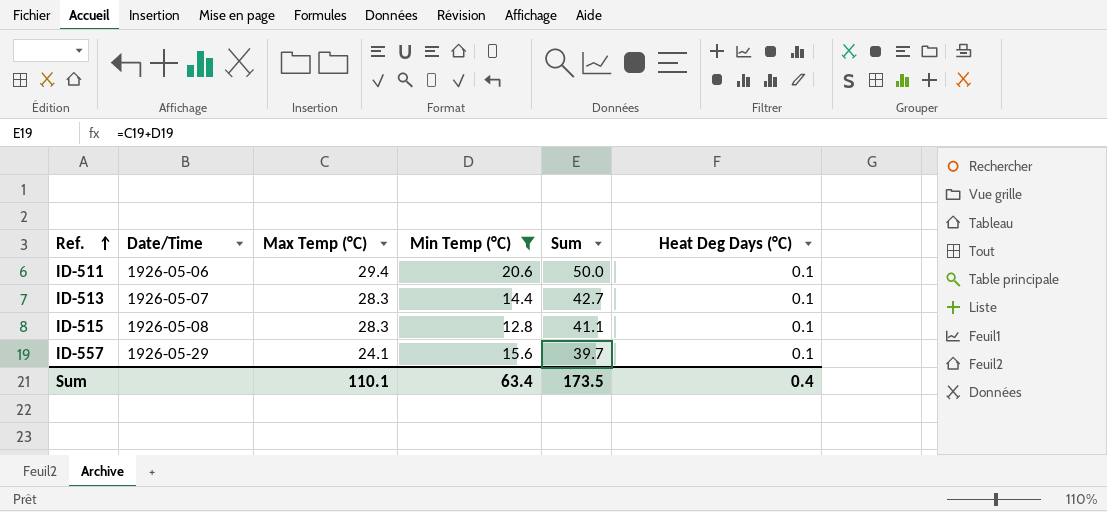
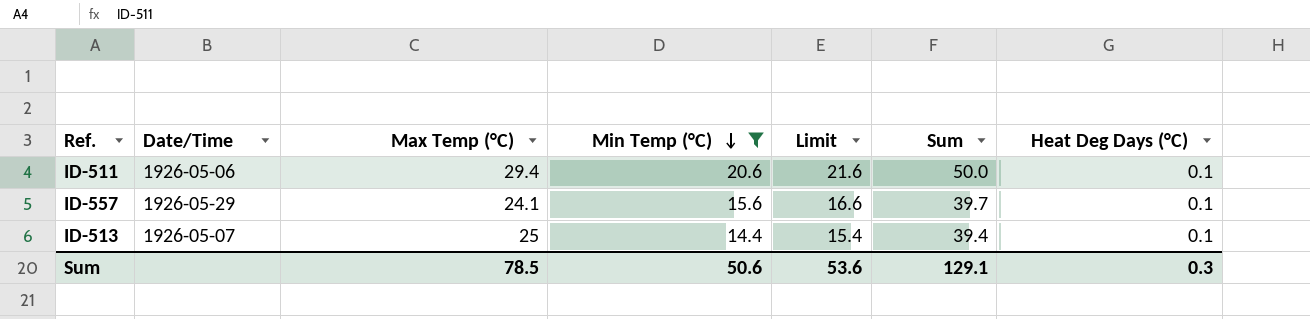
row order: Ref. ascending -> Min Temp (°C) descending
column Limit | formula: none -> [Min Temp (°C)] + 1
row ID-515: 1926-05-08 | 28.3 | 12.8 | 41.1 | 0.1 -> none
ID-513 | Max Temp (°C): 28.3 -> 25
ID-513 | Sum: 42.7 -> 39.4
Sum | Max Temp (°C): 110.1 -> 78.5
Sum | Min Temp (°C): 63.4 -> 50.6
Sum | Sum: 173.5 -> 129.1
Sum | Heat Deg Days (°C): 0.4 -> 0.3

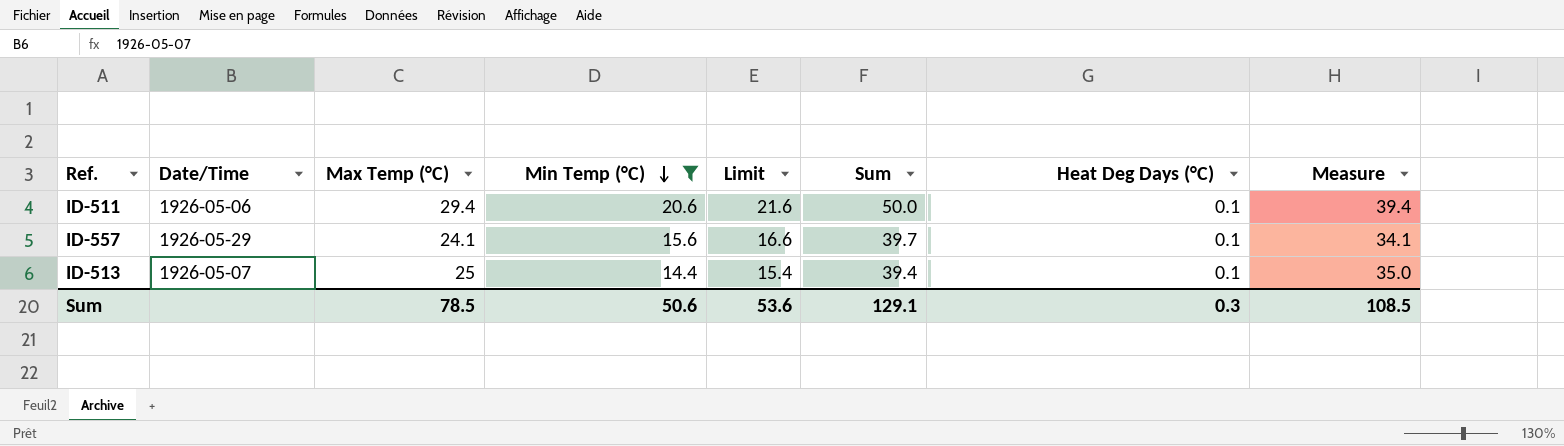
column Measure | formula: none -> [Max Temp (°C)] + 10

